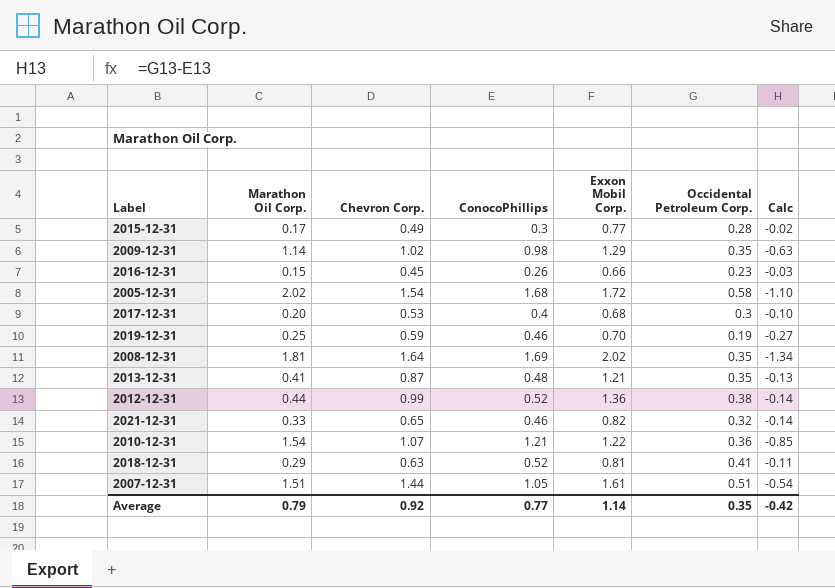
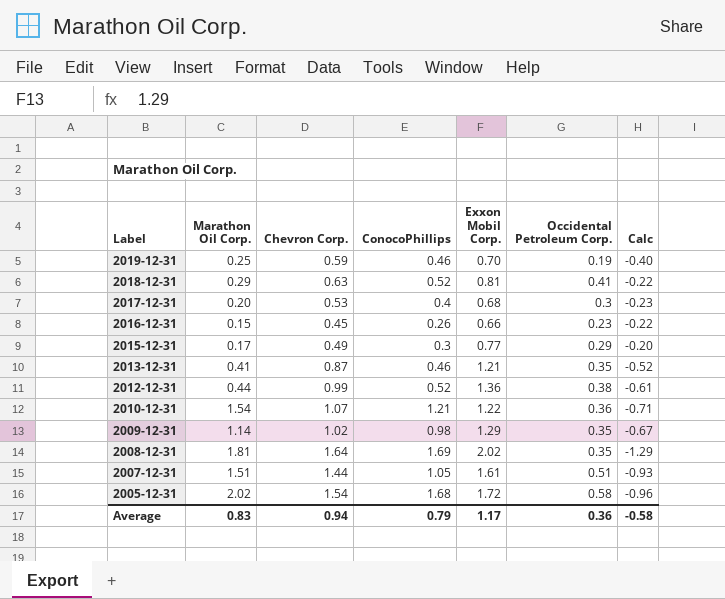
row order: none -> Label descending
column Calc | formula: [Occidental Petroleum Corp.] - [ConocoPhillips] -> [Occidental Petroleum Corp.] - [Chevron Corp.]
row 2021-12-31: 0.33 | 0.65 | 0.46 | 0.82 | 0.32 | -0.14 -> none
2015-12-31 | Occidental Petroleum Corp.: 0.28 -> 0.29
2013-12-31 | ConocoPhillips: 0.48 -> 0.46
Average | Marathon Oil Corp.: 0.79 -> 0.83
Average | Chevron Corp.: 0.92 -> 0.94
Average | ConocoPhillips: 0.77 -> 0.79
Average | Exxon Mobil Corp.: 1.14 -> 1.17
Average | Occidental Petroleum Corp.: 0.35 -> 0.36
Average | Calc: -0.42 -> -0.58

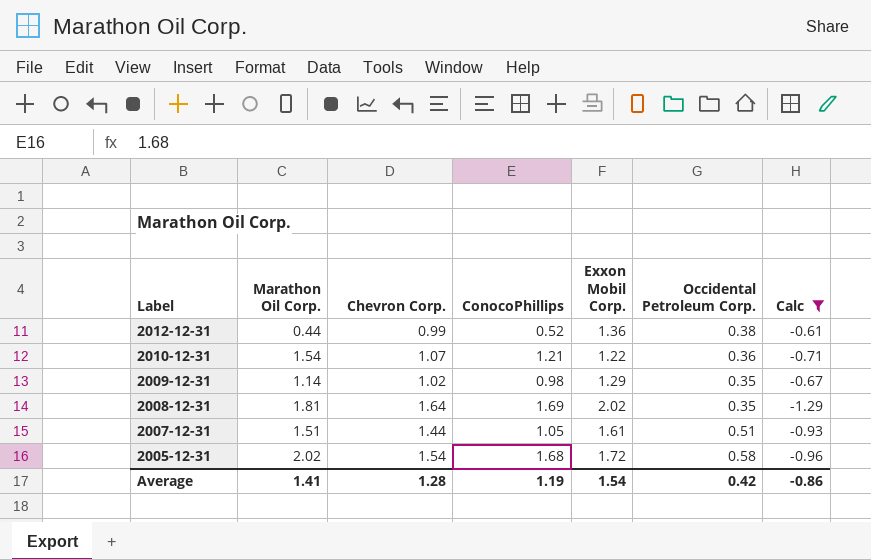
filter: none -> Calc <= -0.61
Average | Marathon Oil Corp.: 0.83 -> 1.41
Average | Chevron Corp.: 0.94 -> 1.28
Average | ConocoPhillips: 0.79 -> 1.19
Average | Exxon Mobil Corp.: 1.17 -> 1.54
Average | Occidental Petroleum Corp.: 0.36 -> 0.42
Average | Calc: -0.58 -> -0.86

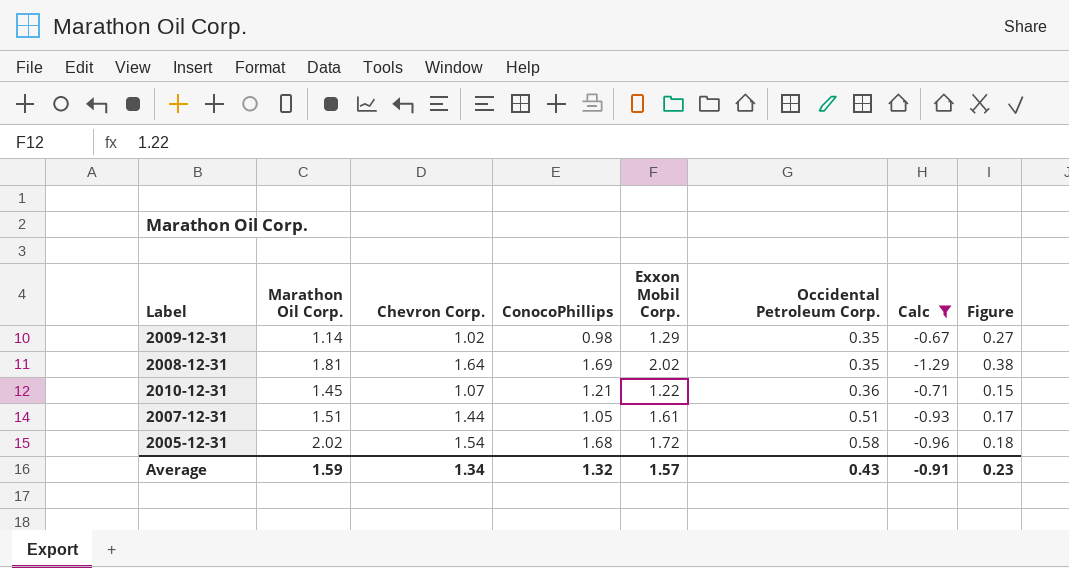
row order: Label descending -> Occidental Petroleum Corp. ascending
column Figure | formula: none -> [Exxon Mobil Corp.] - [Chevron Corp.]
row 2012-12-31: 0.44 | 0.99 | 0.52 | 1.36 | 0.38 | -0.61 -> none
2010-12-31 | Marathon Oil Corp.: 1.54 -> 1.45
Average | Marathon Oil Corp.: 1.41 -> 1.59
Average | Chevron Corp.: 1.28 -> 1.34
Average | ConocoPhillips: 1.19 -> 1.32
Average | Exxon Mobil Corp.: 1.54 -> 1.57
Average | Occidental Petroleum Corp.: 0.42 -> 0.43
Average | Calc: -0.86 -> -0.91

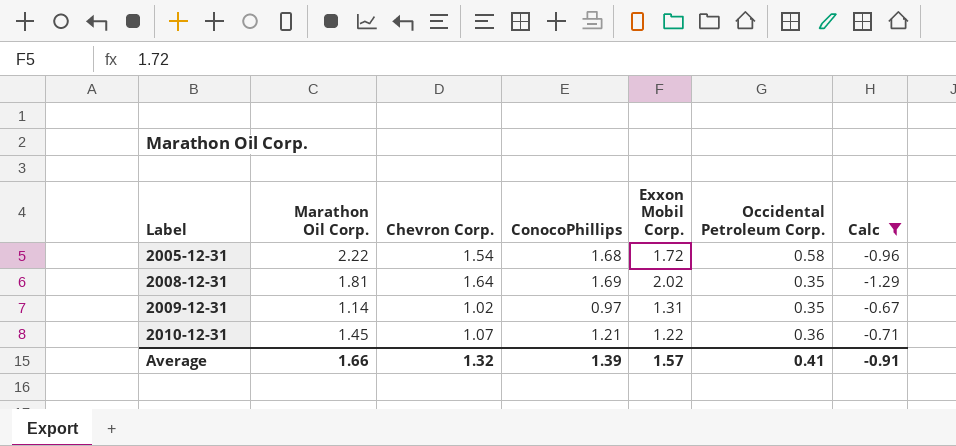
row order: Occidental Petroleum Corp. ascending -> Label ascending
column Figure | formula: [Exxon Mobil Corp.] - [Chevron Corp.] -> none
row 2007-12-31: 1.51 | 1.44 | 1.05 | 1.61 | 0.51 | -0.93 | 0.17 -> none
2005-12-31 | Marathon Oil Corp.: 2.02 -> 2.22
2009-12-31 | ConocoPhillips: 0.98 -> 0.97
2009-12-31 | Exxon Mobil Corp.: 1.29 -> 1.31
Average | Marathon Oil Corp.: 1.59 -> 1.66
Average | Chevron Corp.: 1.34 -> 1.32
Average | ConocoPhillips: 1.32 -> 1.39
Average | Occidental Petroleum Corp.: 0.43 -> 0.41

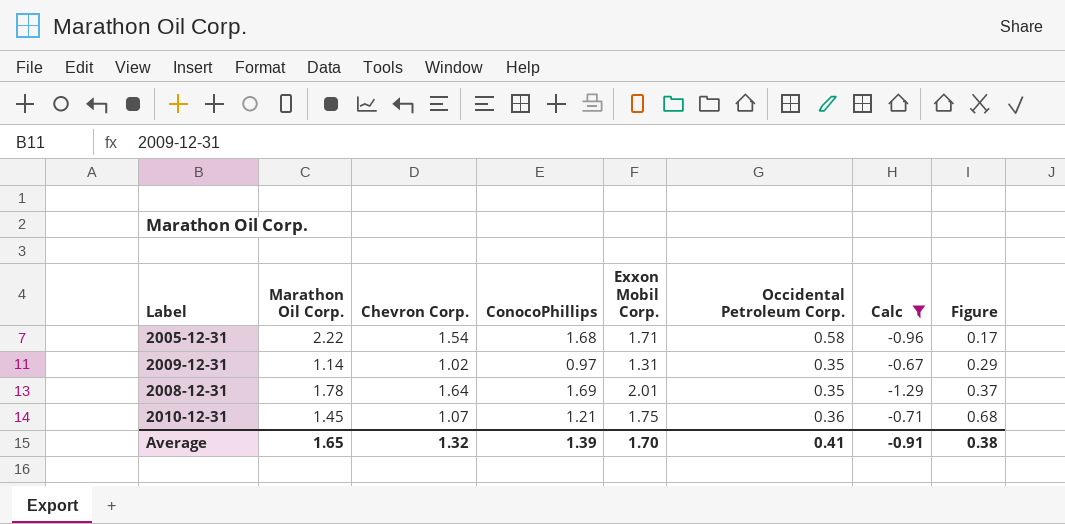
row order: Label ascending -> Figure ascending
column Figure | formula: none -> [Exxon Mobil Corp.] - [Chevron Corp.]
2005-12-31 | Exxon Mobil Corp.: 1.72 -> 1.71
2008-12-31 | Marathon Oil Corp.: 1.81 -> 1.78
2008-12-31 | Exxon Mobil Corp.: 2.02 -> 2.01
2010-12-31 | Exxon Mobil Corp.: 1.22 -> 1.75
Average | Marathon Oil Corp.: 1.66 -> 1.65
Average | Exxon Mobil Corp.: 1.57 -> 1.70

